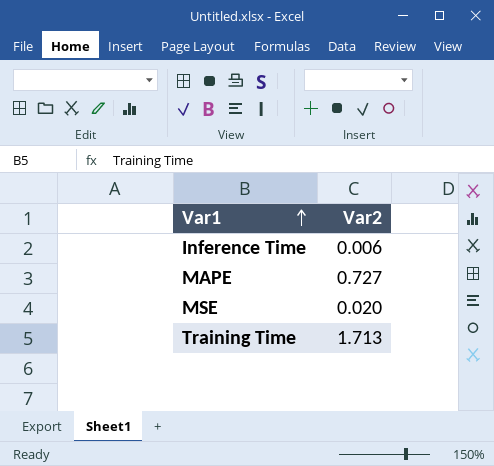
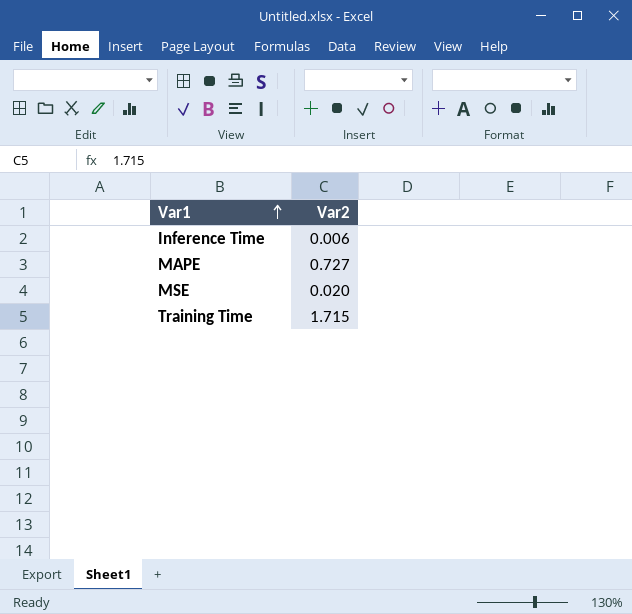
Training Time | Var2: 1.713 -> 1.715

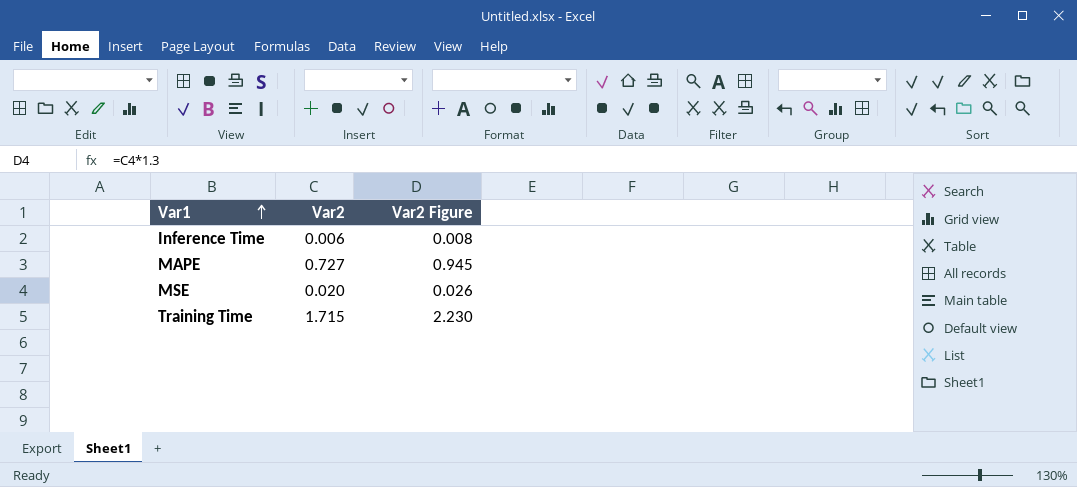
column Var2 Figure | formula: none -> [Var2] * 1.3

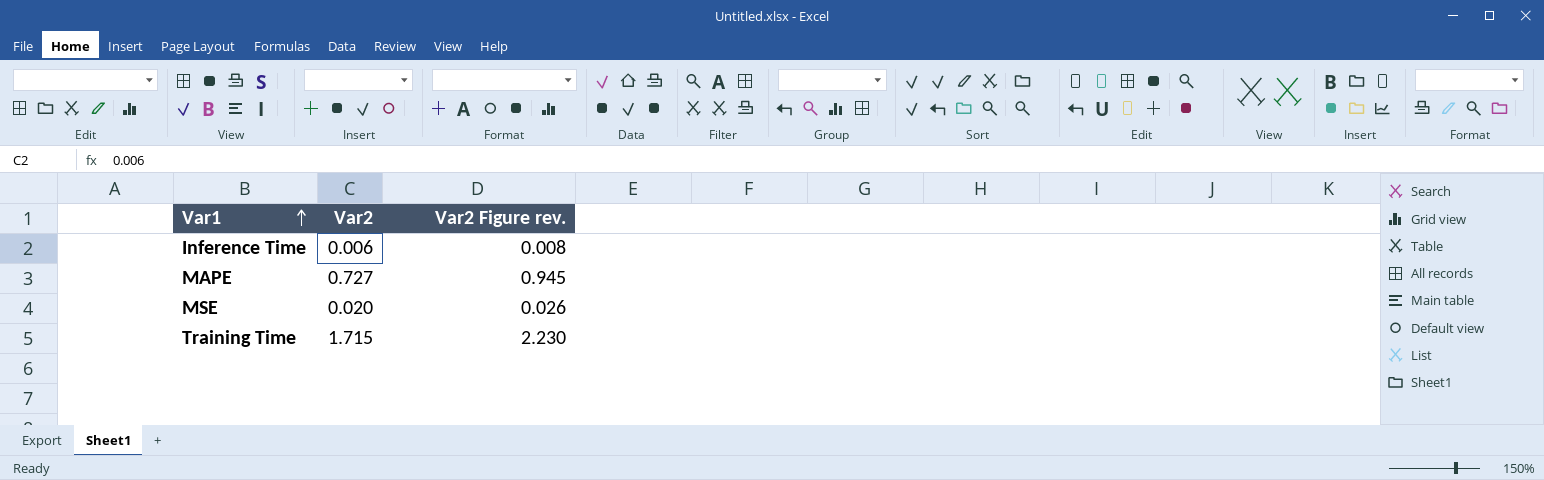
column name: Var2 Figure -> Var2 Figure rev.

